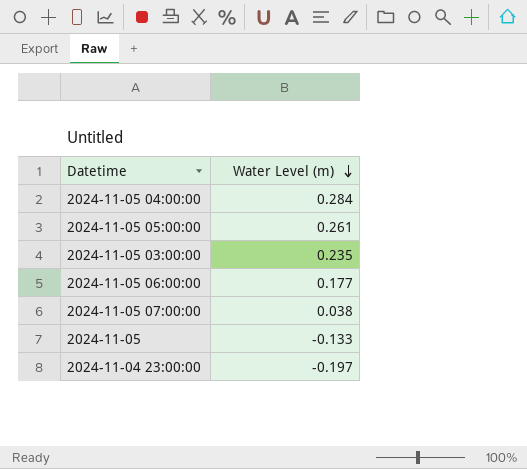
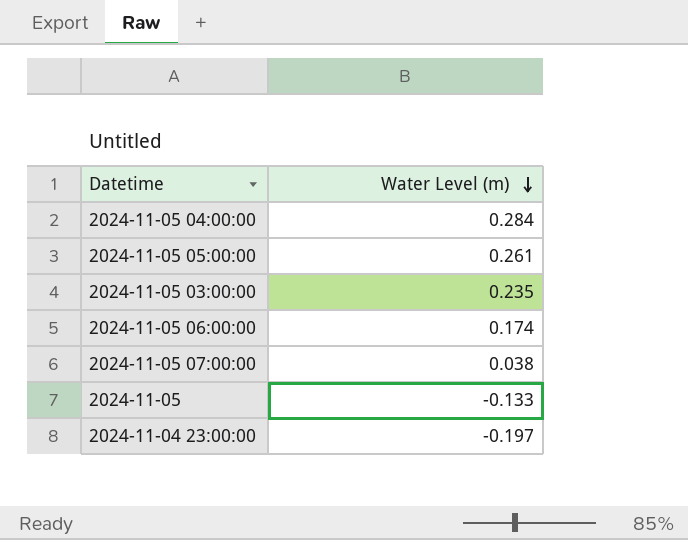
2024-11-05 06:00:00 | Water Level (m): 0.177 -> 0.174

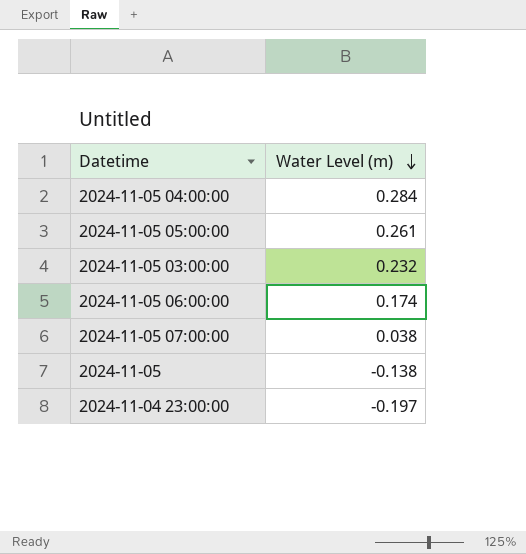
2024-11-05 03:00:00 | Water Level (m): 0.235 -> 0.232
2024-11-05 | Water Level (m): -0.133 -> -0.138

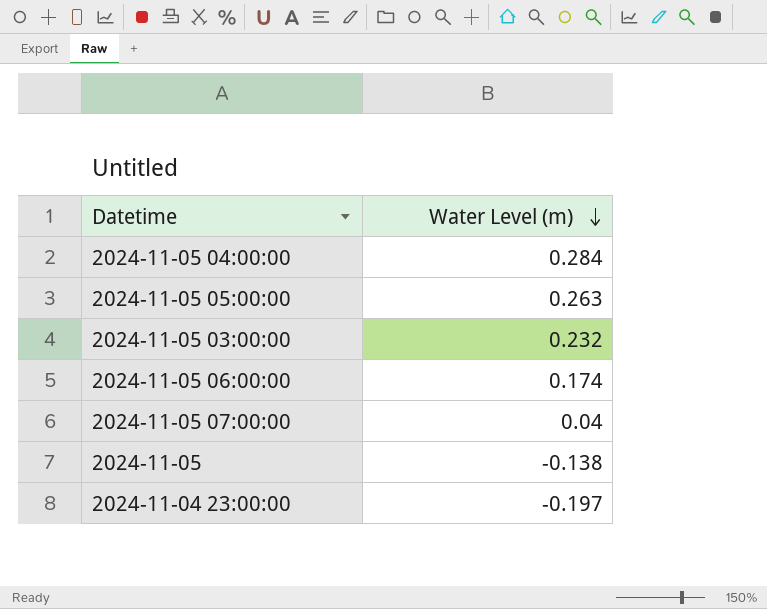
2024-11-05 05:00:00 | Water Level (m): 0.261 -> 0.263
2024-11-05 07:00:00 | Water Level (m): 0.038 -> 0.04

